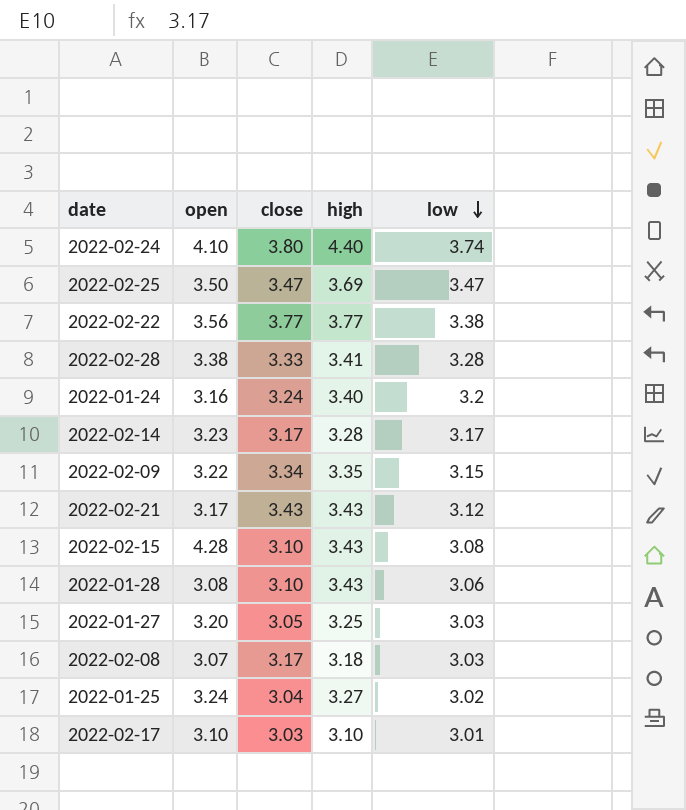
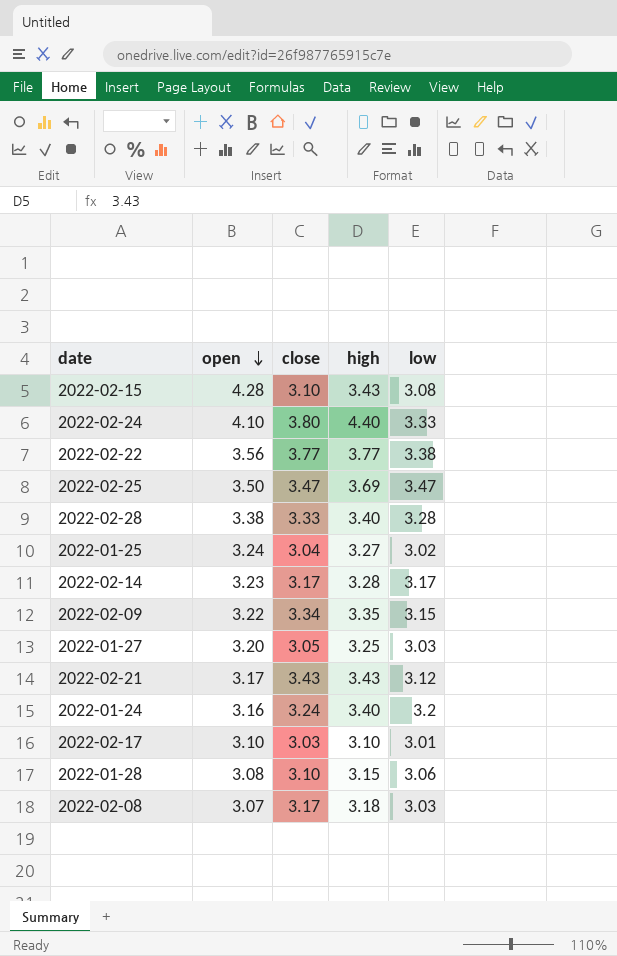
row order: low descending -> open descending
2022-02-24 | low: 3.74 -> 3.33
2022-02-28 | high: 3.41 -> 3.40
2022-01-28 | high: 3.43 -> 3.15

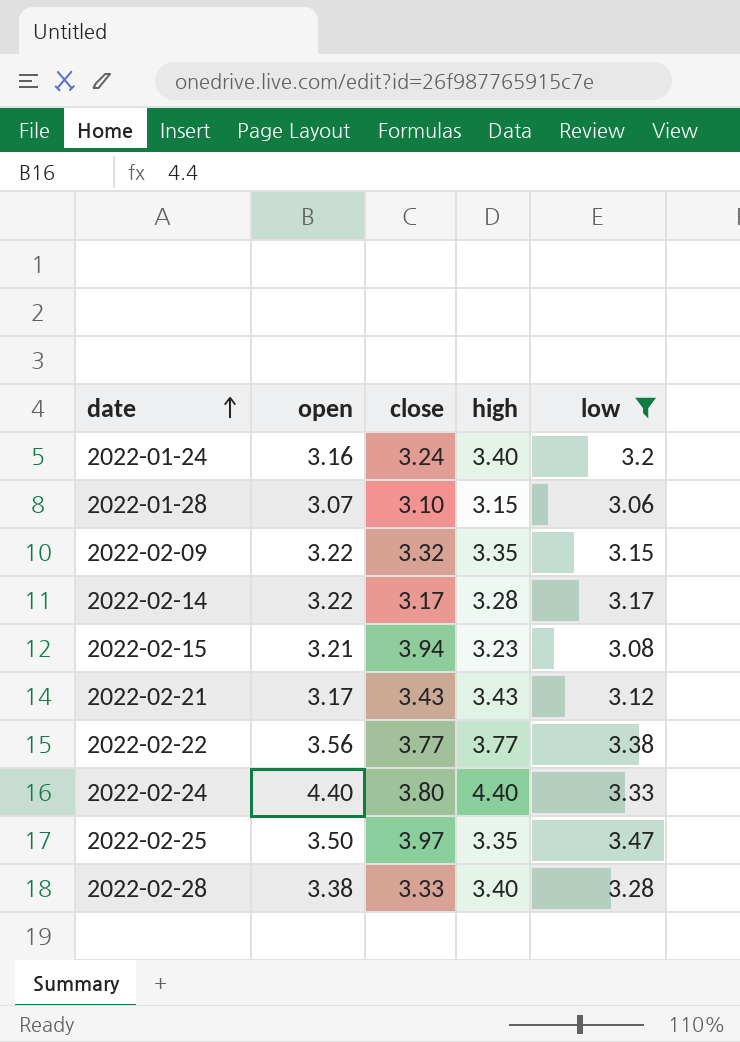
filter: none -> low >= 3.06
row order: open descending -> date ascending
2022-01-28 | open: 3.08 -> 3.07
2022-02-09 | close: 3.34 -> 3.32
2022-02-14 | open: 3.23 -> 3.22
2022-02-15 | open: 4.28 -> 3.21
2022-02-15 | close: 3.10 -> 3.94
2022-02-15 | high: 3.43 -> 3.23
2022-02-24 | open: 4.10 -> 4.40
2022-02-25 | close: 3.47 -> 3.97
2022-02-25 | high: 3.69 -> 3.35

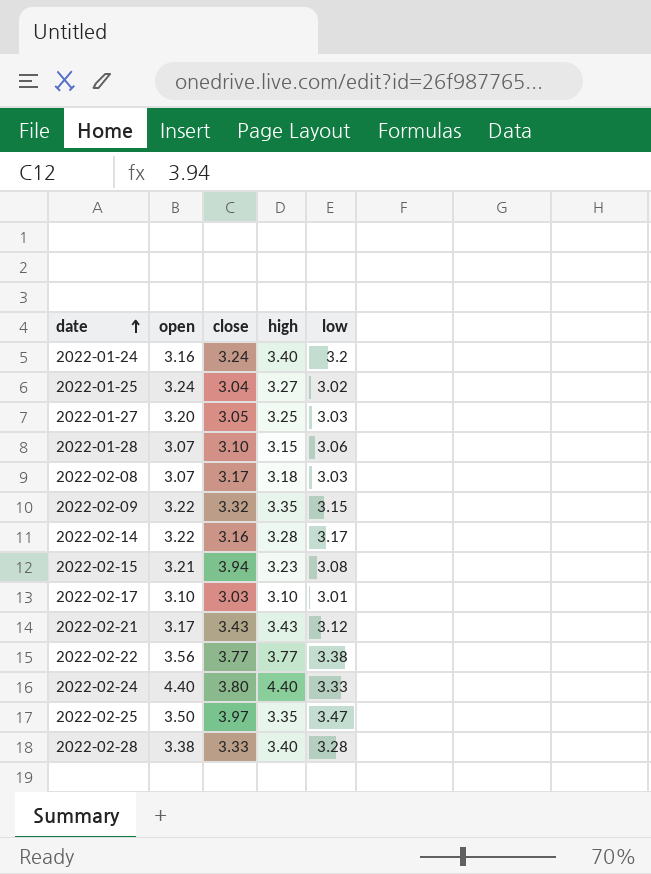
filter: low >= 3.06 -> none
2022-02-14 | close: 3.17 -> 3.16

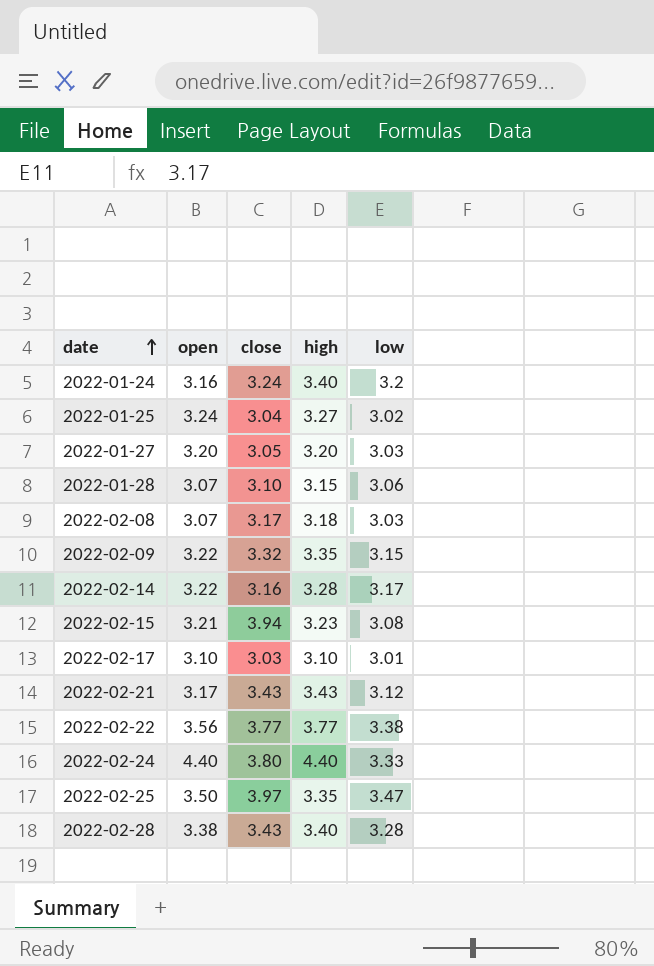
2022-01-27 | high: 3.25 -> 3.20
2022-02-28 | close: 3.33 -> 3.43

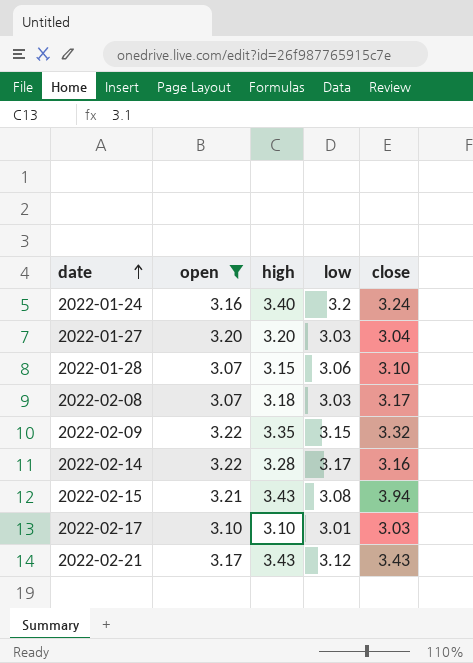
filter: none -> open <= 3.22
column close | position: 3 -> 5
2022-01-27 | close: 3.05 -> 3.04
2022-02-15 | high: 3.23 -> 3.43

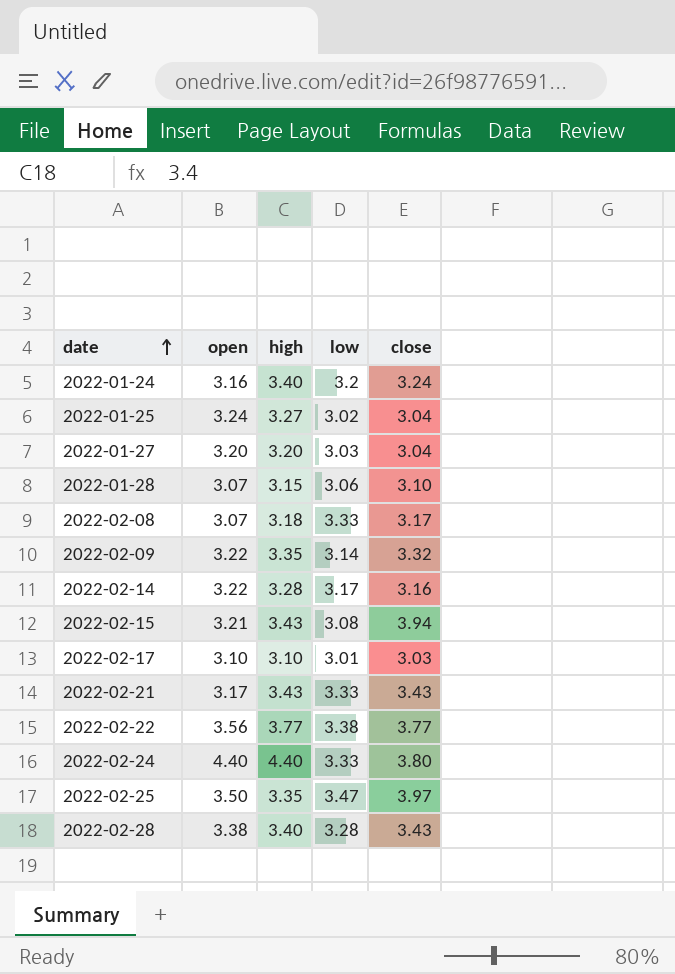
filter: open <= 3.22 -> none
2022-02-08 | low: 3.03 -> 3.33
2022-02-09 | low: 3.15 -> 3.14
2022-02-21 | low: 3.12 -> 3.33

